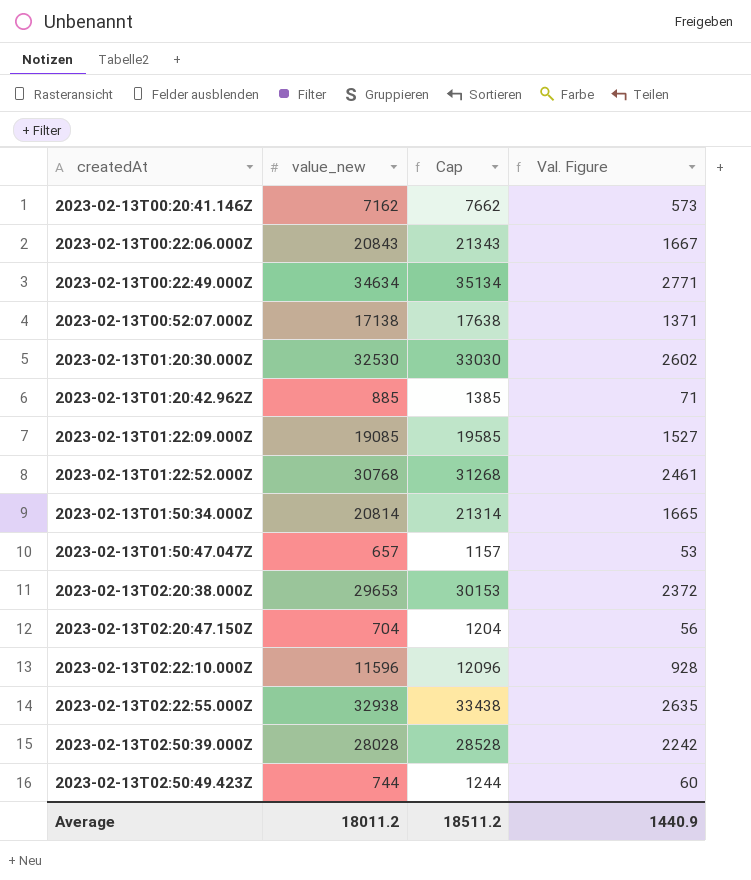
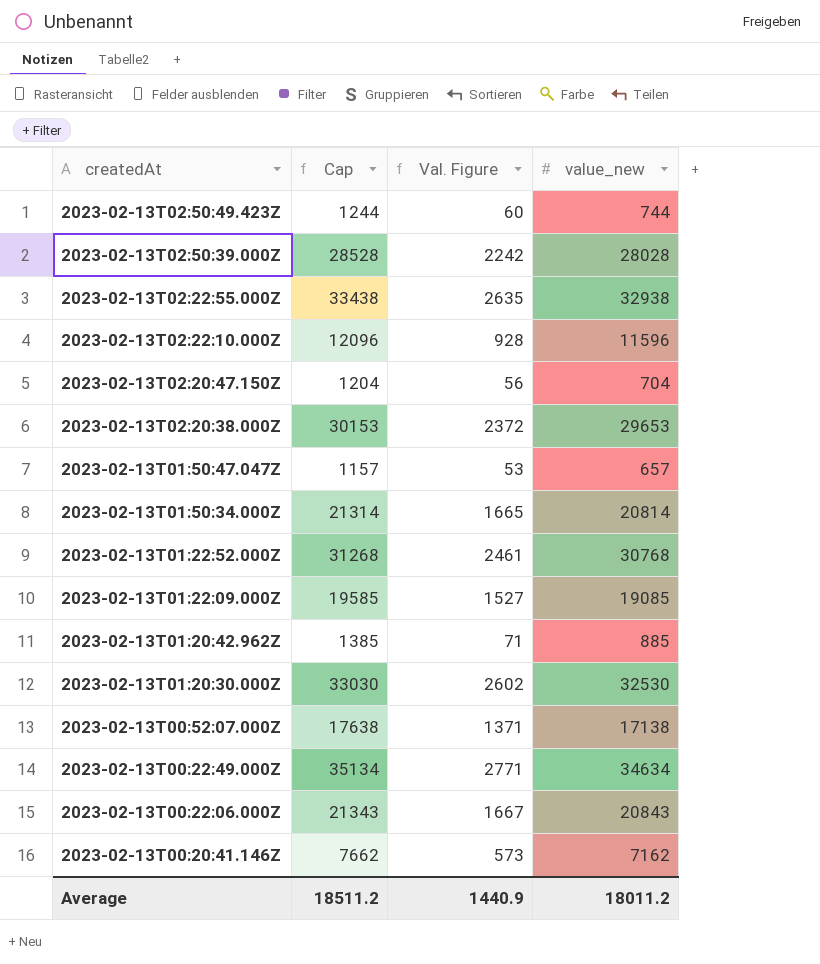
row order: createdAt ascending -> createdAt descending
column value_new | position: 2 -> 4

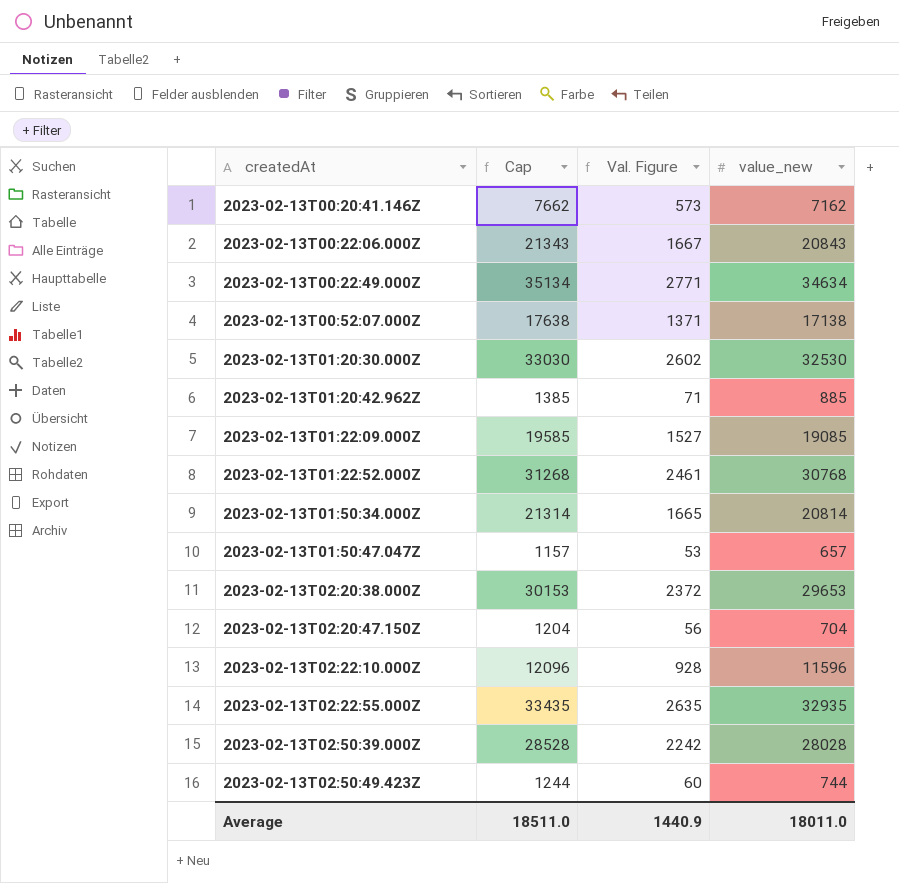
row order: createdAt descending -> createdAt ascending
2023-02-13T02:22:55.000Z | Cap: 33438 -> 33435
2023-02-13T02:22:55.000Z | value_new: 32938 -> 32935
Average | Cap: 18511.2 -> 18511.0
Average | value_new: 18011.2 -> 18011.0

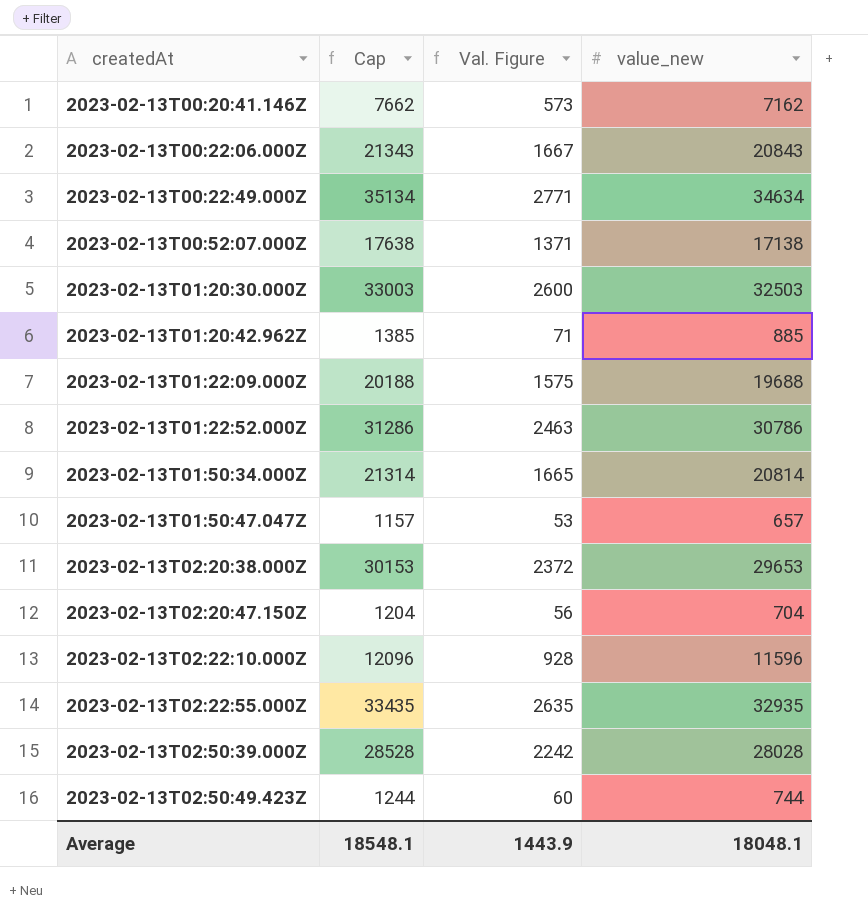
2023-02-13T01:20:30.000Z | Cap: 33030 -> 33003
2023-02-13T01:20:30.000Z | Val. Figure: 2602 -> 2600
2023-02-13T01:20:30.000Z | value_new: 32530 -> 32503
2023-02-13T01:22:09.000Z | Cap: 19585 -> 20188
2023-02-13T01:22:09.000Z | Val. Figure: 1527 -> 1575
2023-02-13T01:22:09.000Z | value_new: 19085 -> 19688
2023-02-13T01:22:52.000Z | Cap: 31268 -> 31286
2023-02-13T01:22:52.000Z | Val. Figure: 2461 -> 2463
2023-02-13T01:22:52.000Z | value_new: 30768 -> 30786
Average | Cap: 18511.0 -> 18548.1
Average | Val. Figure: 1440.9 -> 1443.9
Average | value_new: 18011.0 -> 18048.1

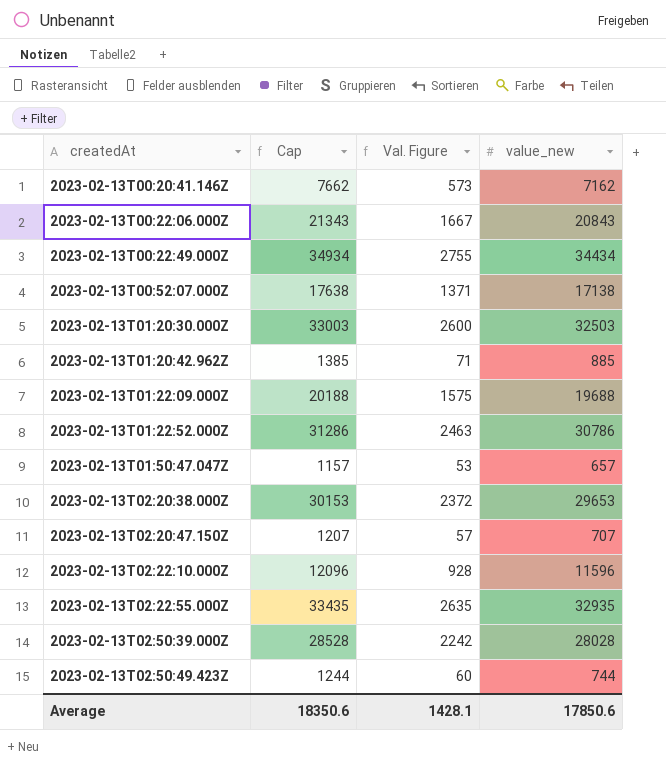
row 2023-02-13T01:50:34.000Z: 21314 | 1665 | 20814 -> none
2023-02-13T00:22:49.000Z | Cap: 35134 -> 34934
2023-02-13T00:22:49.000Z | Val. Figure: 2771 -> 2755
2023-02-13T00:22:49.000Z | value_new: 34634 -> 34434
2023-02-13T02:20:47.150Z | Cap: 1204 -> 1207
2023-02-13T02:20:47.150Z | Val. Figure: 56 -> 57
2023-02-13T02:20:47.150Z | value_new: 704 -> 707
Average | Cap: 18548.1 -> 18350.6
Average | Val. Figure: 1443.9 -> 1428.1
Average | value_new: 18048.1 -> 17850.6

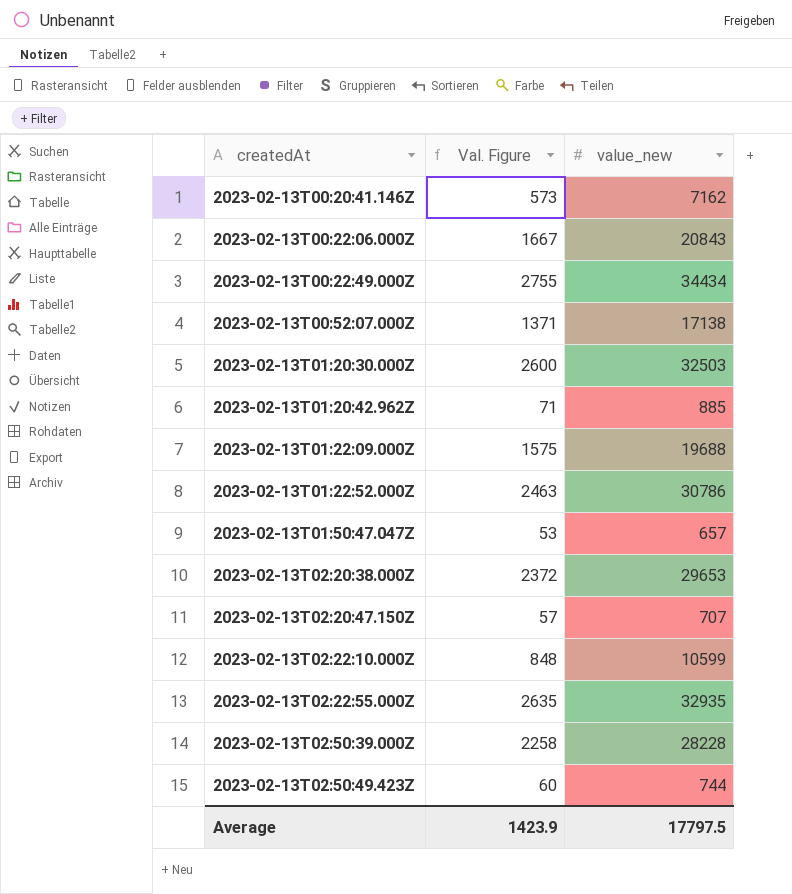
column Cap | formula: [value_new] + 500 -> none
2023-02-13T02:22:10.000Z | Val. Figure: 928 -> 848
2023-02-13T02:22:10.000Z | value_new: 11596 -> 10599
2023-02-13T02:50:39.000Z | Val. Figure: 2242 -> 2258
2023-02-13T02:50:39.000Z | value_new: 28028 -> 28228
Average | Val. Figure: 1428.1 -> 1423.9
Average | value_new: 17850.6 -> 17797.5

